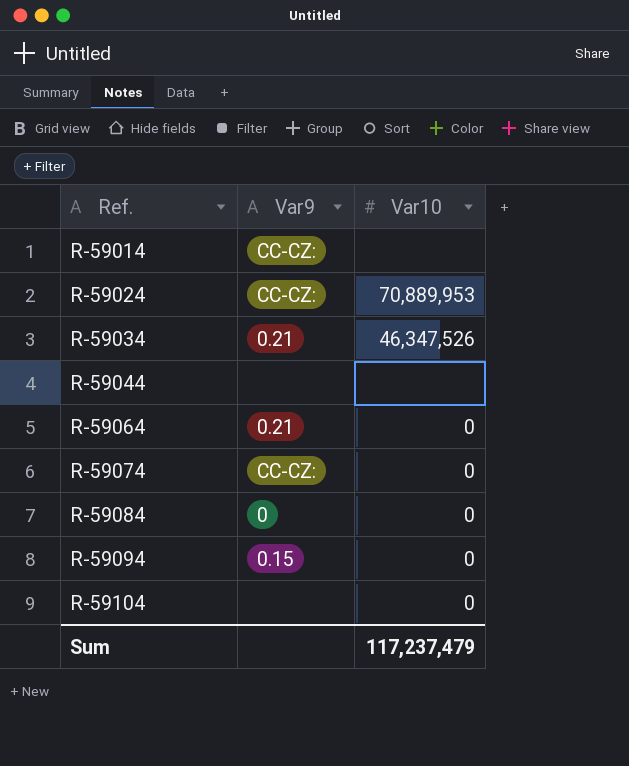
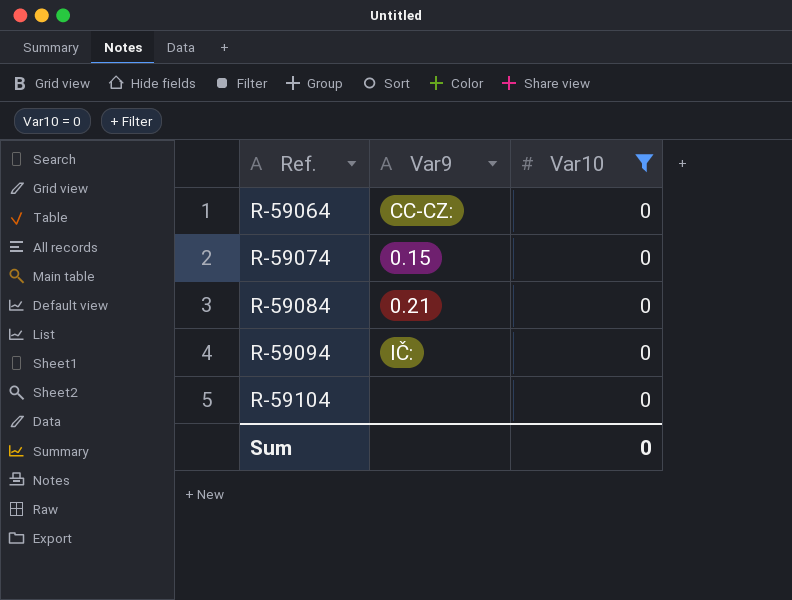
filter: none -> Var10 = 0
R-59064 | Var9: 0.21 -> CC-CZ:
R-59074 | Var9: CC-CZ: -> 0.15
R-59084 | Var9: 0 -> 0.21
R-59094 | Var9: 0.15 -> IČ:
Sum | Var10: 117,237,479 -> 0

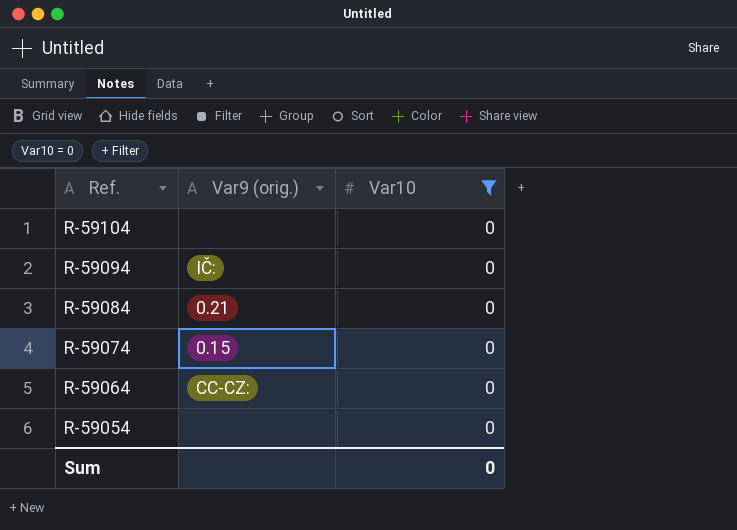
row order: Ref. ascending -> Ref. descending
column name: Var9 -> Var9 (orig.)
row R-59054: none -> none | 0

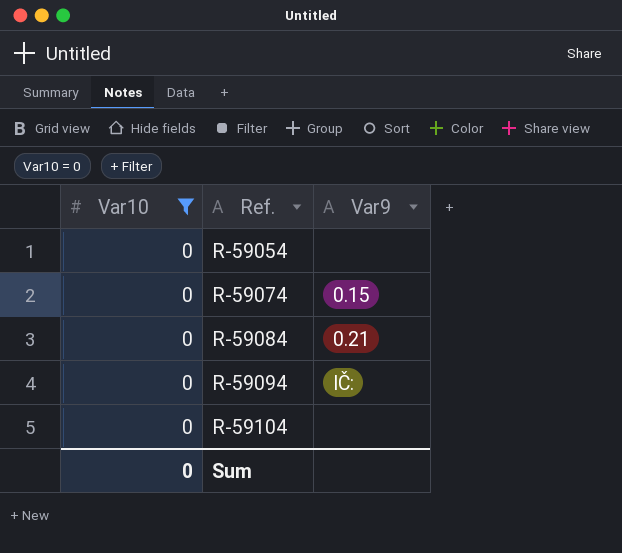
row order: Ref. descending -> Ref. ascending
column Var10 | position: 3 -> 1
column name: Var9 (orig.) -> Var9
row R-59064: CC-CZ: | 0 -> none

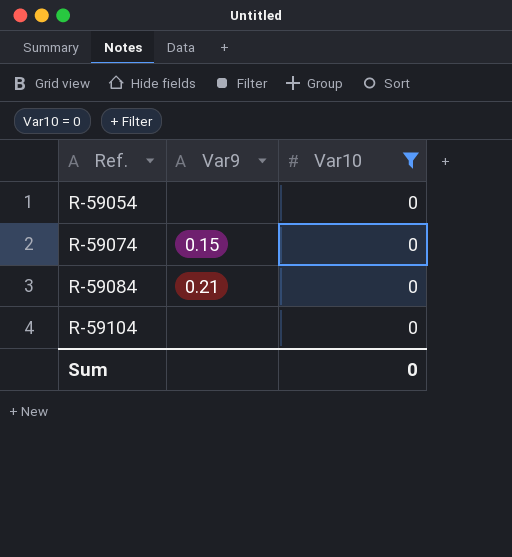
column Var10 | position: 1 -> 3
row R-59094: 0 | IČ: -> none

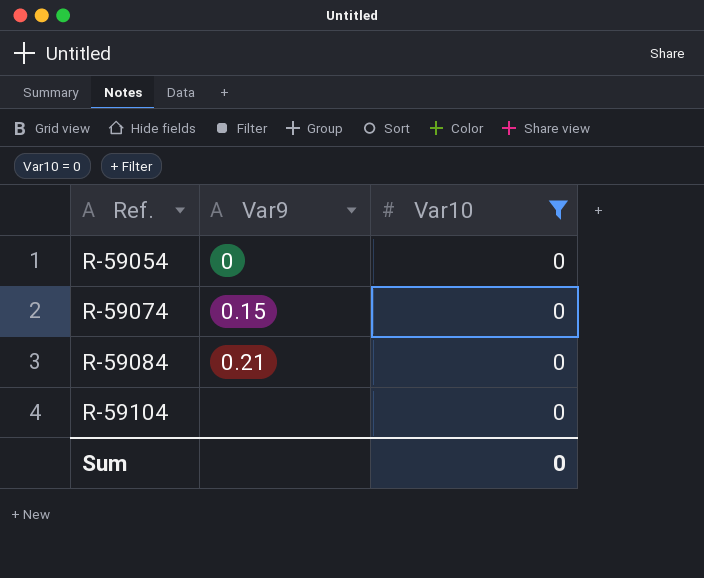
R-59054 | Var9: none -> 0

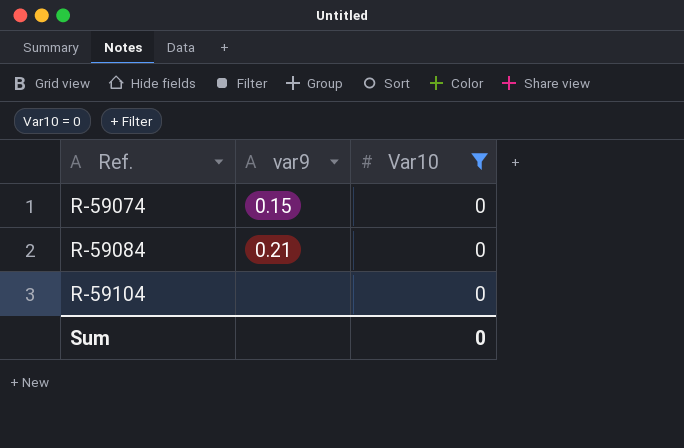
column name: Var9 -> var9
row R-59054: 0 | 0 -> none

